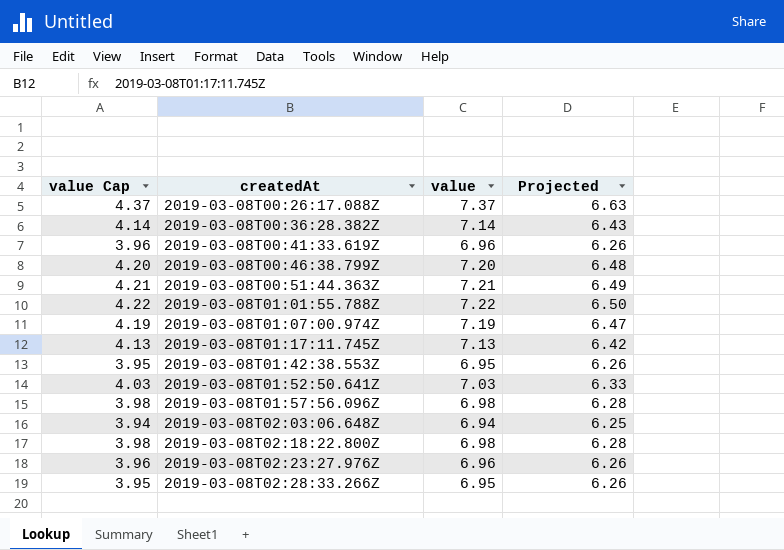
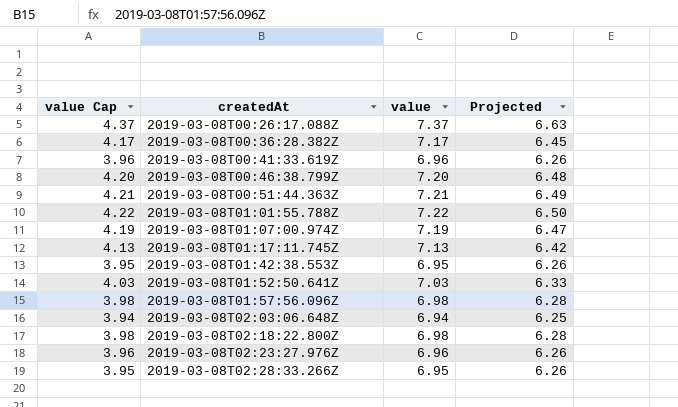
2019-03-08T00:36:28.382Z | value Cap: 4.14 -> 4.17
2019-03-08T00:36:28.382Z | value: 7.14 -> 7.17
2019-03-08T00:36:28.382Z | Projected: 6.43 -> 6.45

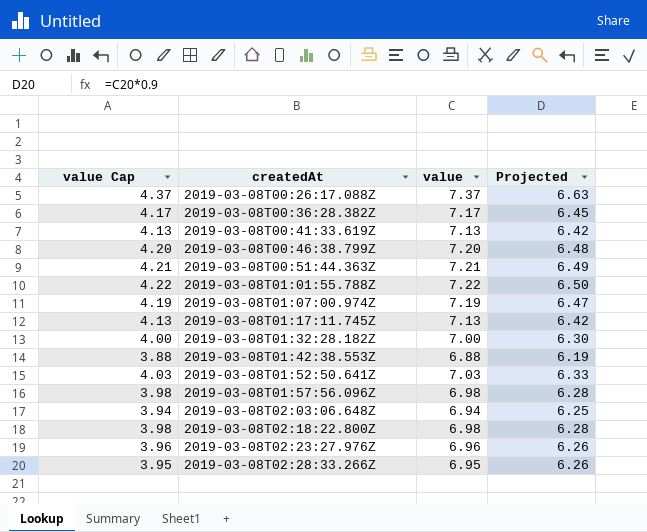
2019-03-08T00:41:33.619Z | value Cap: 3.96 -> 4.13
2019-03-08T00:41:33.619Z | value: 6.96 -> 7.13
2019-03-08T00:41:33.619Z | Projected: 6.26 -> 6.42
row 2019-03-08T01:32:28.182Z: none -> 4.00 | 7.00 | 6.30
2019-03-08T01:42:38.553Z | value Cap: 3.95 -> 3.88
2019-03-08T01:42:38.553Z | value: 6.95 -> 6.88
2019-03-08T01:42:38.553Z | Projected: 6.26 -> 6.19

